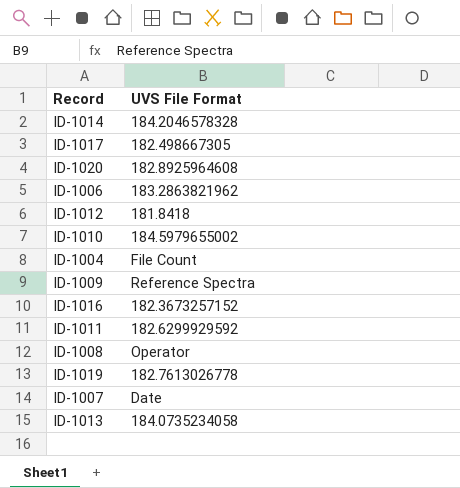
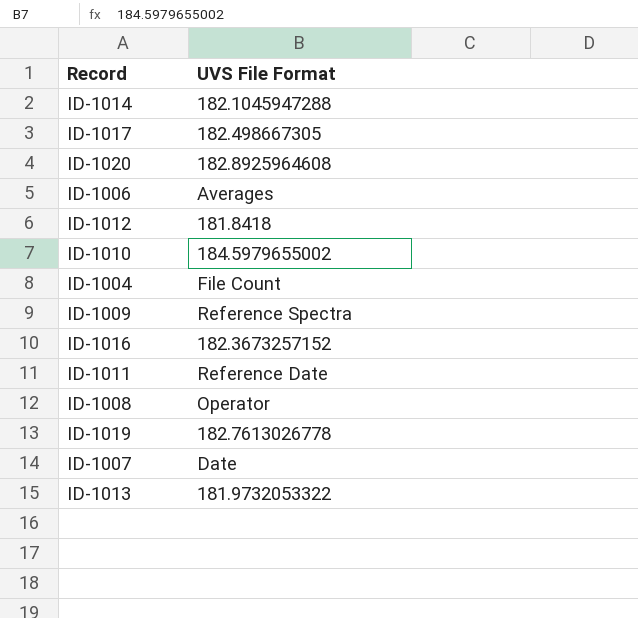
ID-1014 | UVS File Format: 184.2046578328 -> 182.1045947288
ID-1006 | UVS File Format: 183.2863821962 -> Averages
ID-1011 | UVS File Format: 182.6299929592 -> Reference Date
ID-1013 | UVS File Format: 184.0735234058 -> 181.9732053322

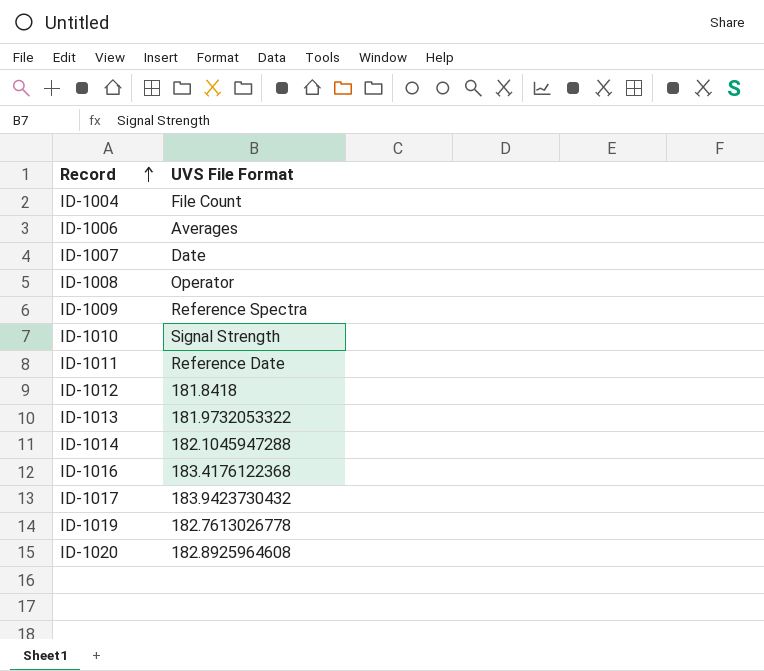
row order: none -> Record ascending
ID-1010 | UVS File Format: 184.5979655002 -> Signal Strength
ID-1016 | UVS File Format: 182.3673257152 -> 183.4176122368
ID-1017 | UVS File Format: 182.498667305 -> 183.9423730432

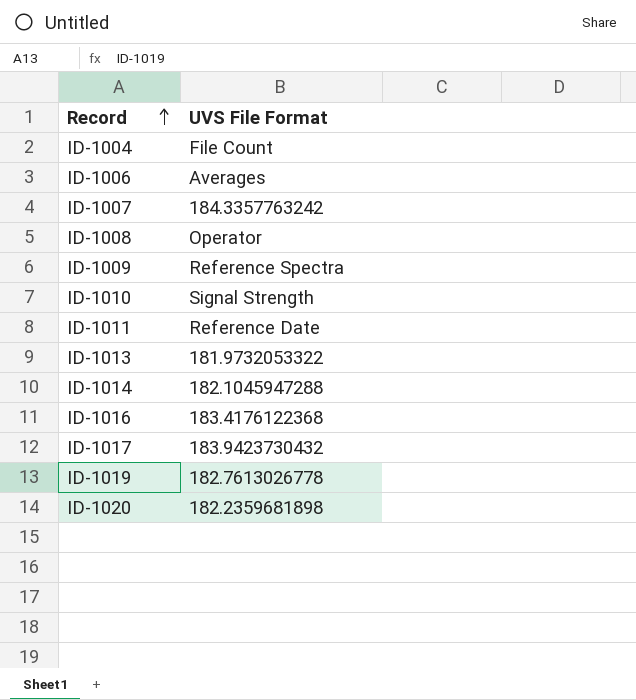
row ID-1012: 181.8418 -> none
ID-1007 | UVS File Format: Date -> 184.3357763242
ID-1020 | UVS File Format: 182.8925964608 -> 182.2359681898

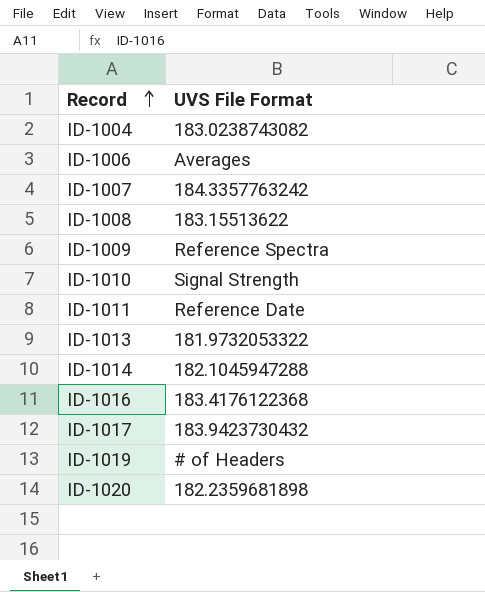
ID-1004 | UVS File Format: File Count -> 183.0238743082
ID-1008 | UVS File Format: Operator -> 183.15513622
ID-1019 | UVS File Format: 182.7613026778 -> # of Headers

